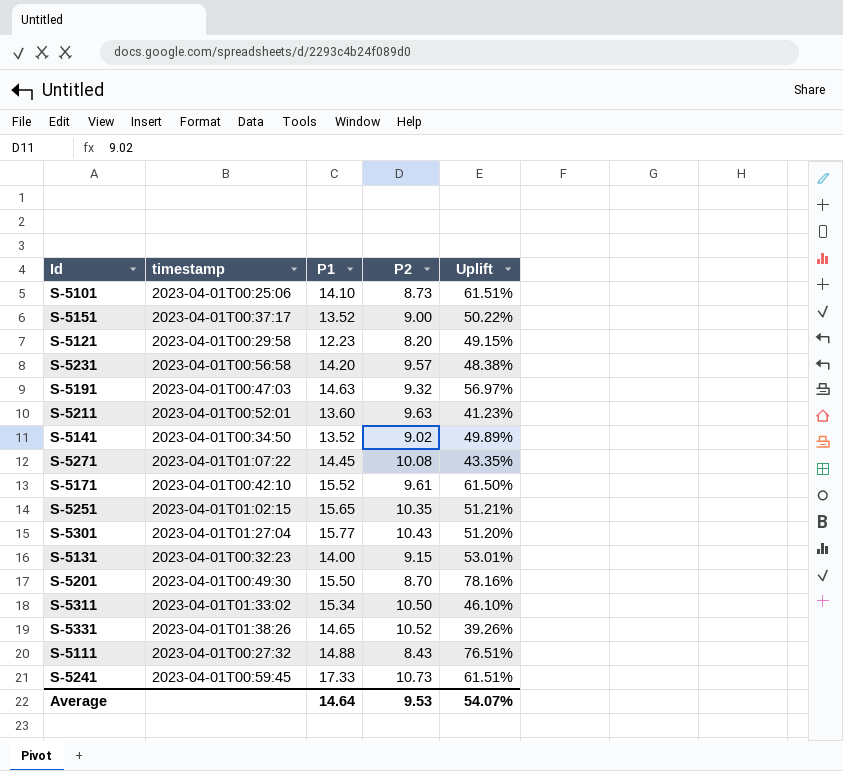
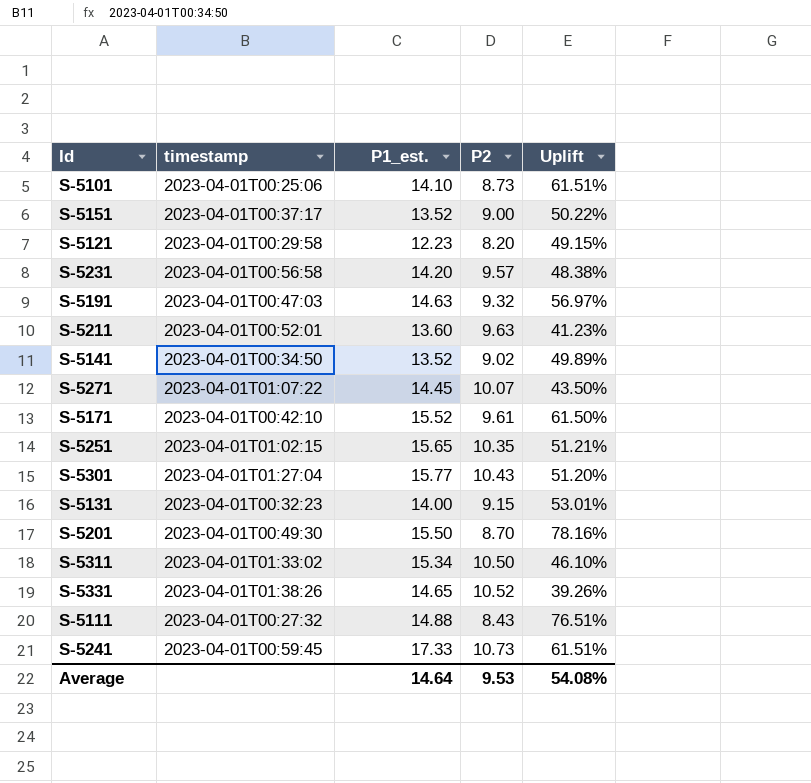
column name: P1 -> P1_est.
S-5271 | P2: 10.08 -> 10.07
S-5271 | Uplift: 43.35% -> 43.50%
Average | Uplift: 54.07% -> 54.08%

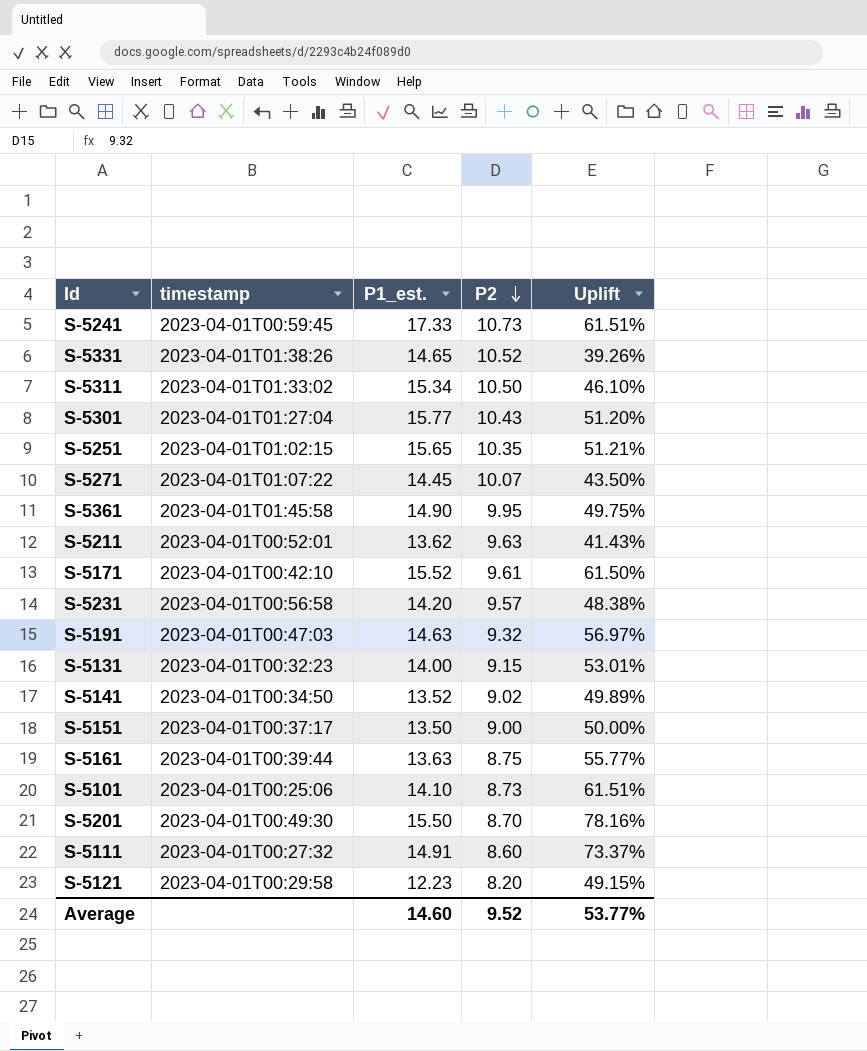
row order: none -> P2 descending
row S-5361: none -> 2023-04-01T01:45:58 | 14.90 | 9.95 | 49.75%
S-5211 | P1_est.: 13.60 -> 13.62
S-5211 | Uplift: 41.23% -> 41.43%
S-5151 | P1_est.: 13.52 -> 13.50
S-5151 | Uplift: 50.22% -> 50.00%
row S-5161: none -> 2023-04-01T00:39:44 | 13.63 | 8.75 | 55.77%
S-5111 | P1_est.: 14.88 -> 14.91
S-5111 | P2: 8.43 -> 8.60
S-5111 | Uplift: 76.51% -> 73.37%
Average | P1_est.: 14.64 -> 14.60
Average | P2: 9.53 -> 9.52
Average | Uplift: 54.08% -> 53.77%

